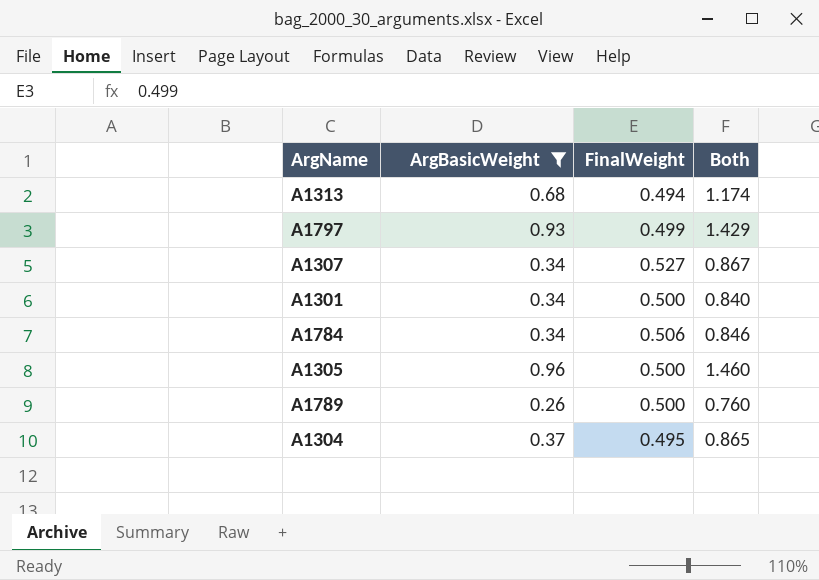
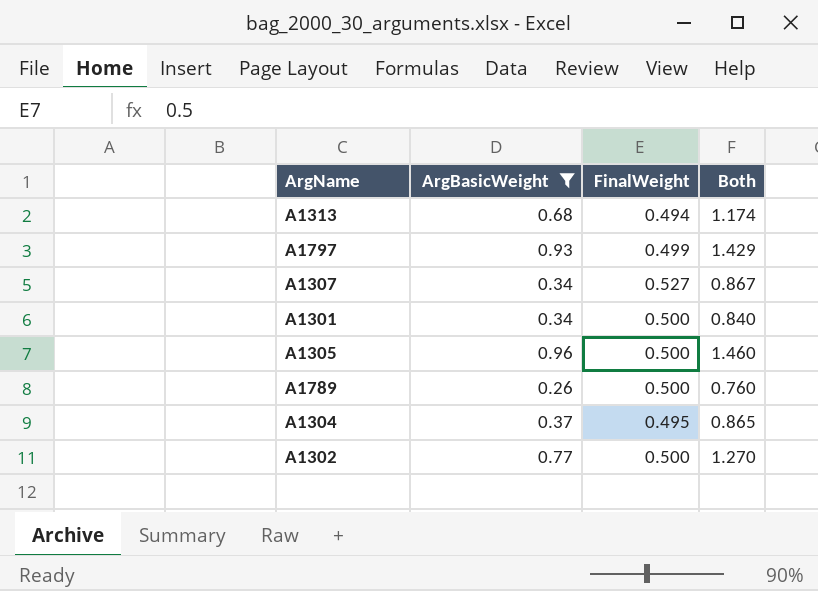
row A1784: 0.34 | 0.506 | 0.846 -> none
row A1302: none -> 0.77 | 0.500 | 1.270

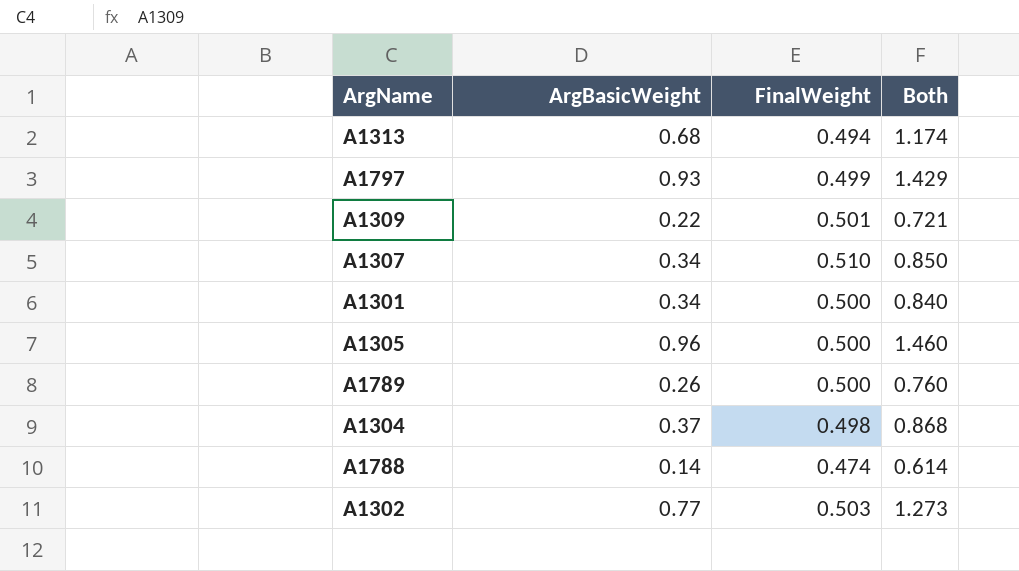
filter: ArgBasicWeight >= 0.26 -> none
A1307 | FinalWeight: 0.527 -> 0.510
A1307 | Both: 0.867 -> 0.850
A1304 | FinalWeight: 0.495 -> 0.498
A1304 | Both: 0.865 -> 0.868
A1302 | FinalWeight: 0.500 -> 0.503
A1302 | Both: 1.270 -> 1.273

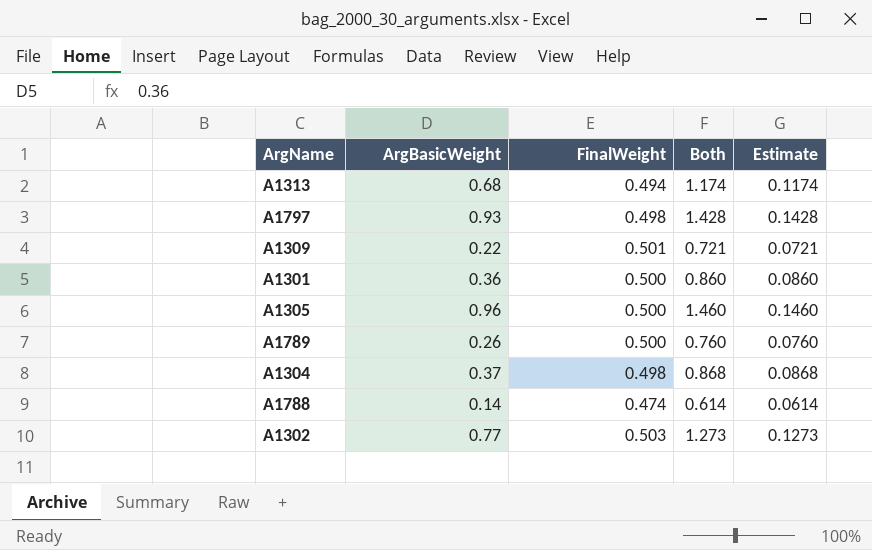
column Estimate | formula: none -> [Both] * 0.1
row A1307: 0.34 | 0.510 | 0.850 -> none
A1797 | FinalWeight: 0.499 -> 0.498
A1797 | Both: 1.429 -> 1.428
A1301 | ArgBasicWeight: 0.34 -> 0.36
A1301 | Both: 0.840 -> 0.860

